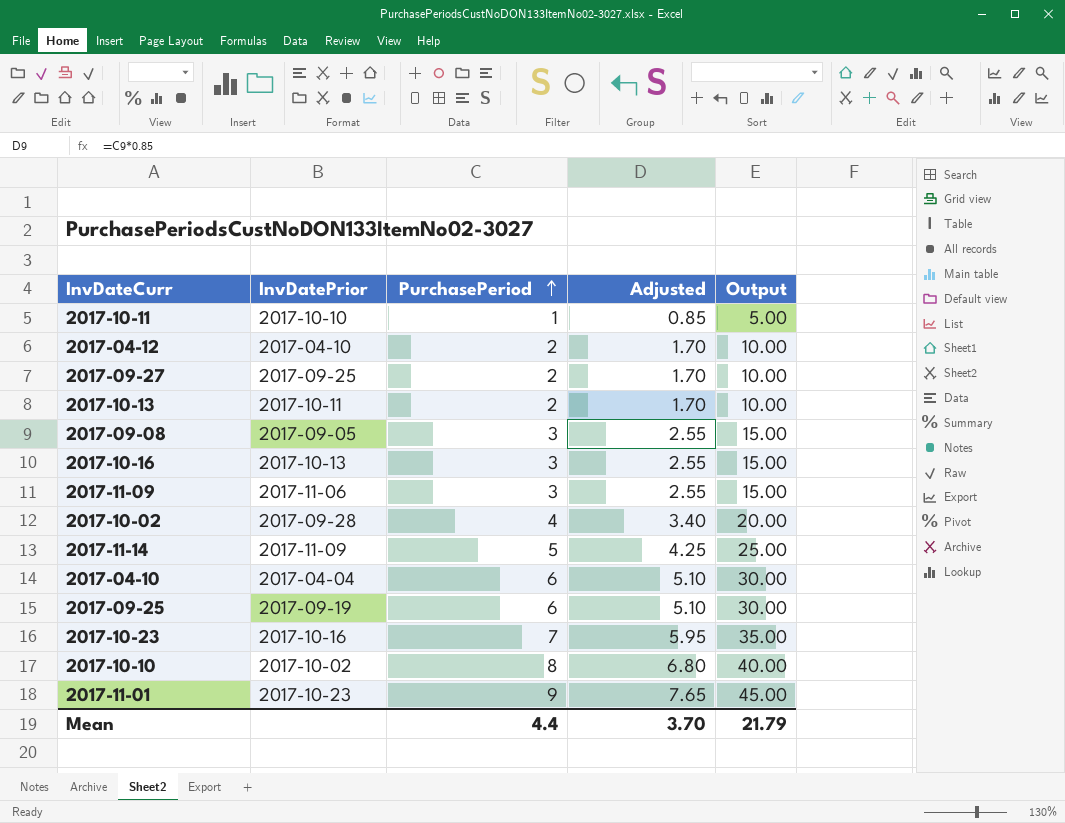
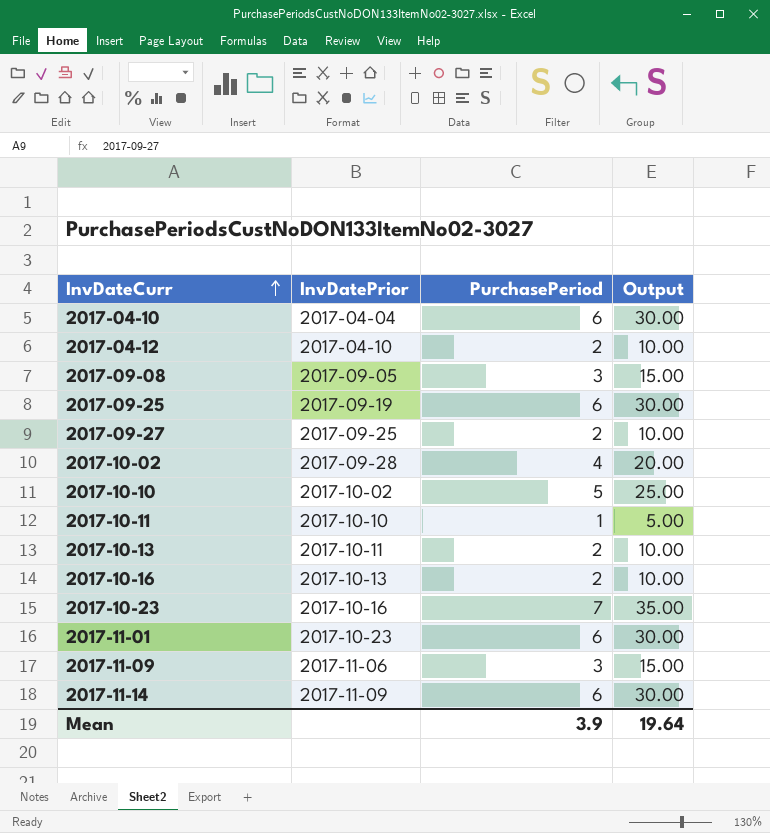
row order: PurchasePeriod ascending -> InvDateCurr ascending
column Adjusted | formula: [PurchasePeriod] * 0.85 -> none
2017-10-10 | PurchasePeriod: 8 -> 5
2017-10-10 | Output: 40.00 -> 25.00
2017-10-16 | PurchasePeriod: 3 -> 2
2017-10-16 | Output: 15.00 -> 10.00
2017-11-01 | PurchasePeriod: 9 -> 6
2017-11-01 | Output: 45.00 -> 30.00
2017-11-14 | PurchasePeriod: 5 -> 6
2017-11-14 | Output: 25.00 -> 30.00
Mean | PurchasePeriod: 4.4 -> 3.9
Mean | Output: 21.79 -> 19.64

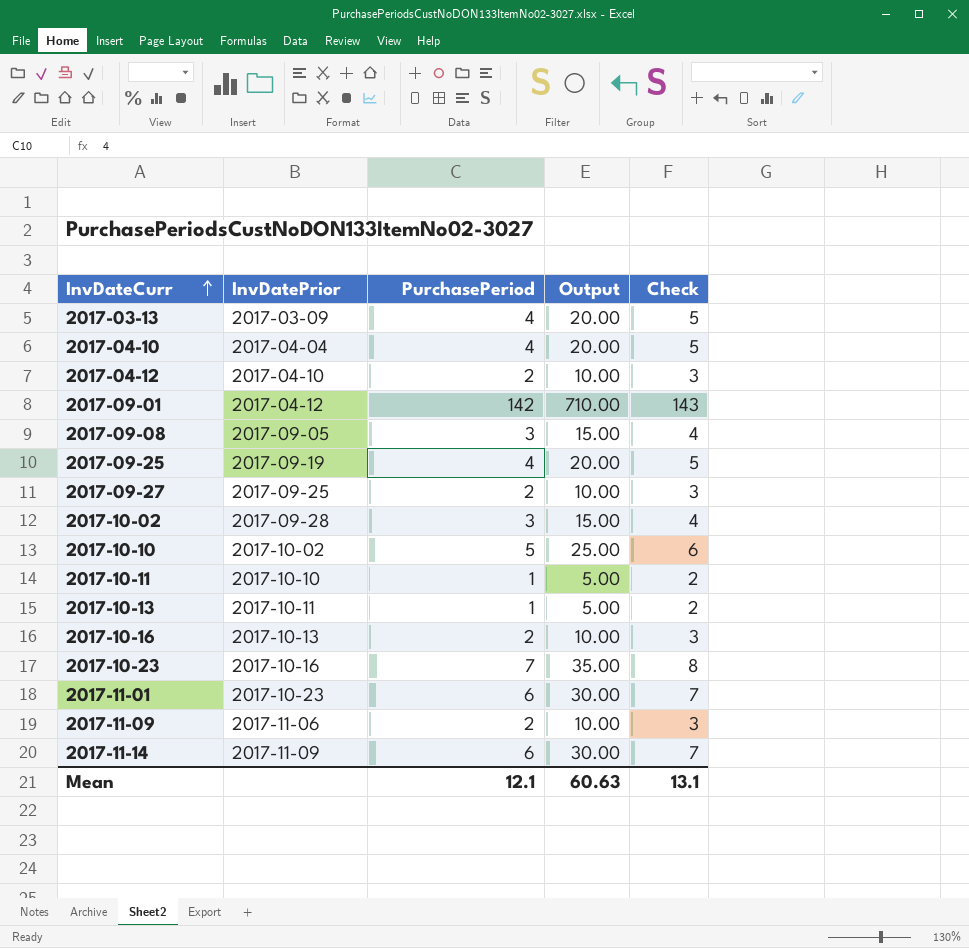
column Check | formula: none -> [PurchasePeriod] + 1
row 2017-03-13: none -> 2017-03-09 | 4 | 20.00 | 5
2017-04-10 | PurchasePeriod: 6 -> 4
2017-04-10 | Output: 30.00 -> 20.00
row 2017-09-01: none -> 2017-04-12 | 142 | 710.00 | 143
2017-09-25 | PurchasePeriod: 6 -> 4
2017-09-25 | Output: 30.00 -> 20.00
2017-10-02 | PurchasePeriod: 4 -> 3
2017-10-02 | Output: 20.00 -> 15.00
2017-10-13 | PurchasePeriod: 2 -> 1
2017-10-13 | Output: 10.00 -> 5.00
2017-11-09 | PurchasePeriod: 3 -> 2
2017-11-09 | Output: 15.00 -> 10.00
Mean | PurchasePeriod: 3.9 -> 12.1
Mean | Output: 19.64 -> 60.63

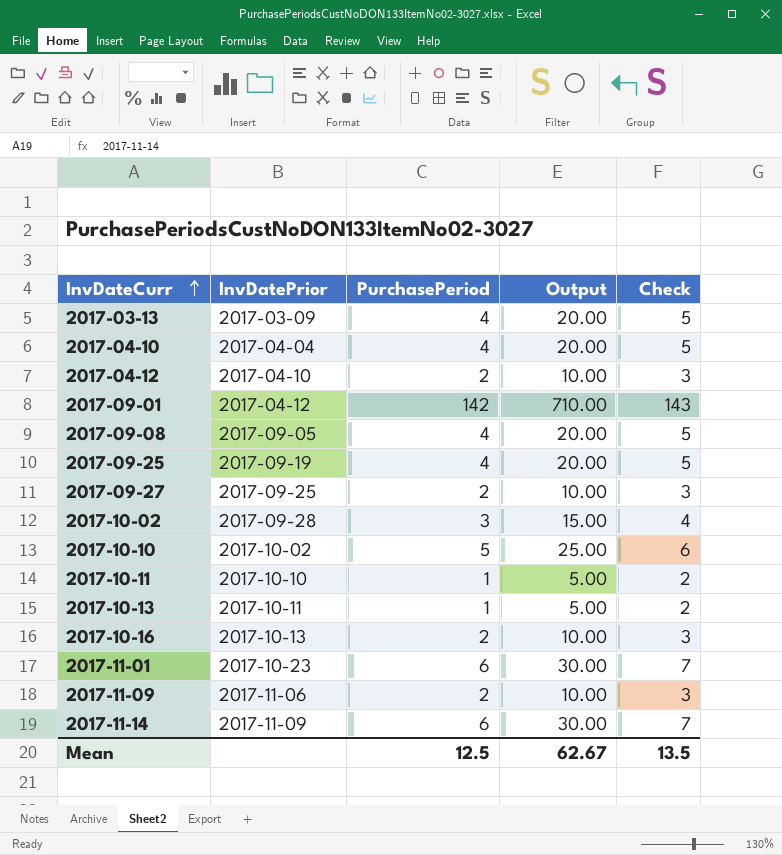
row 2017-10-23: 2017-10-16 | 7 | 35.00 | 8 -> none
2017-09-08 | PurchasePeriod: 3 -> 4
2017-09-08 | Output: 15.00 -> 20.00
2017-09-08 | Check: 4 -> 5
Mean | PurchasePeriod: 12.1 -> 12.5
Mean | Output: 60.63 -> 62.67
Mean | Check: 13.1 -> 13.5

